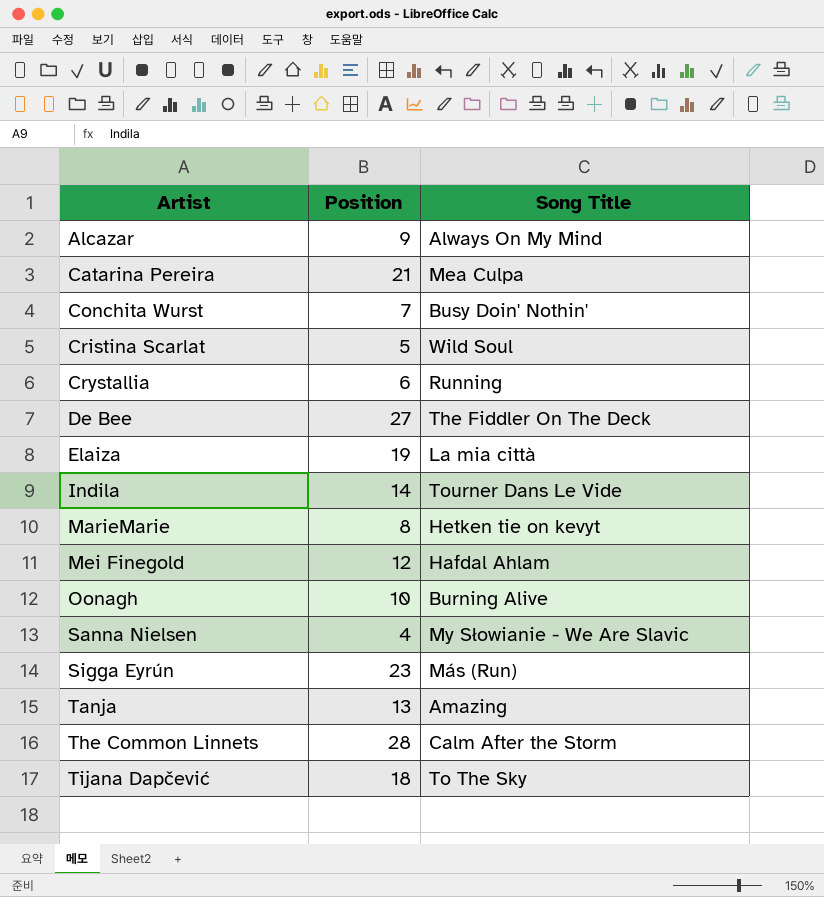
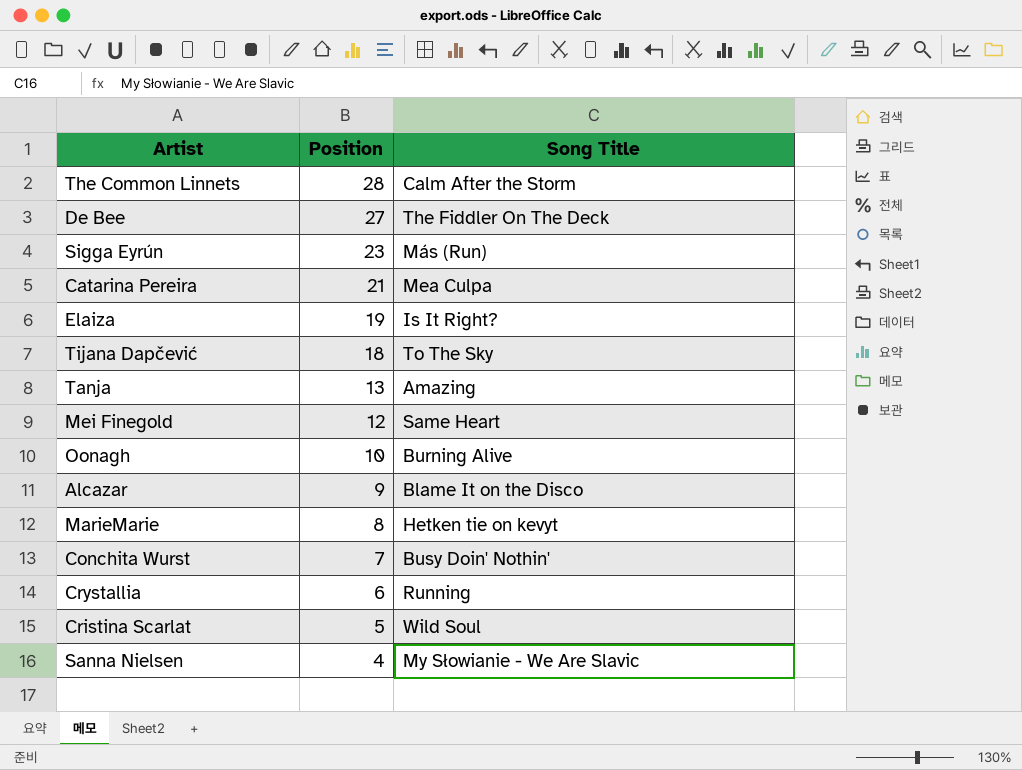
row order: Artist ascending -> Position descending
row Indila: 14 | Tourner Dans Le Vide -> none
Elaiza | Song Title: La mia città -> Is It Right?
Mei Finegold | Song Title: Hafdal Ahlam -> Same Heart
Alcazar | Song Title: Always On My Mind -> Blame It on the Disco

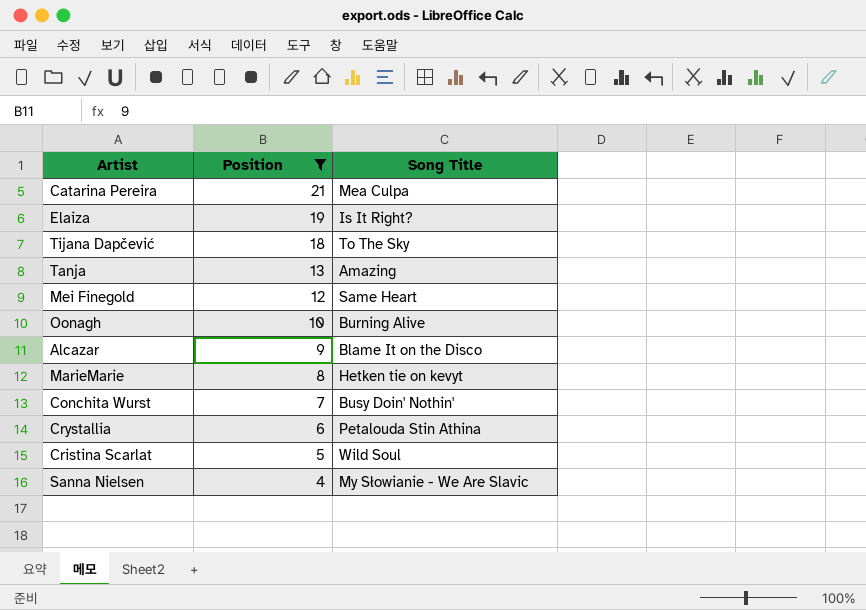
filter: none -> Position <= 21
Crystallia | Song Title: Running -> Petalouda Stin Athina

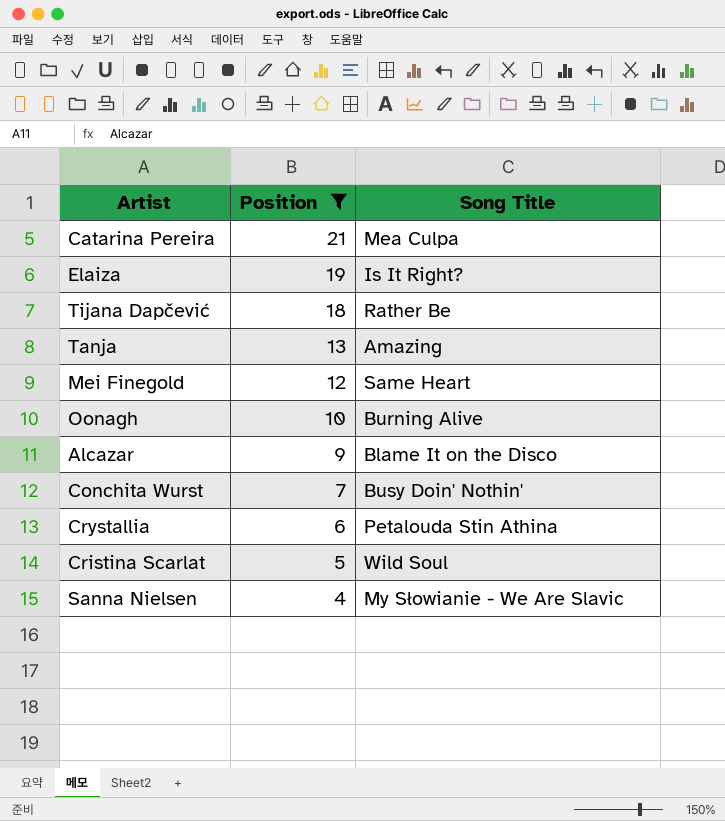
row MarieMarie: 8 | Hetken tie on kevyt -> none
Tijana Dapčević | Song Title: To The Sky -> Rather Be

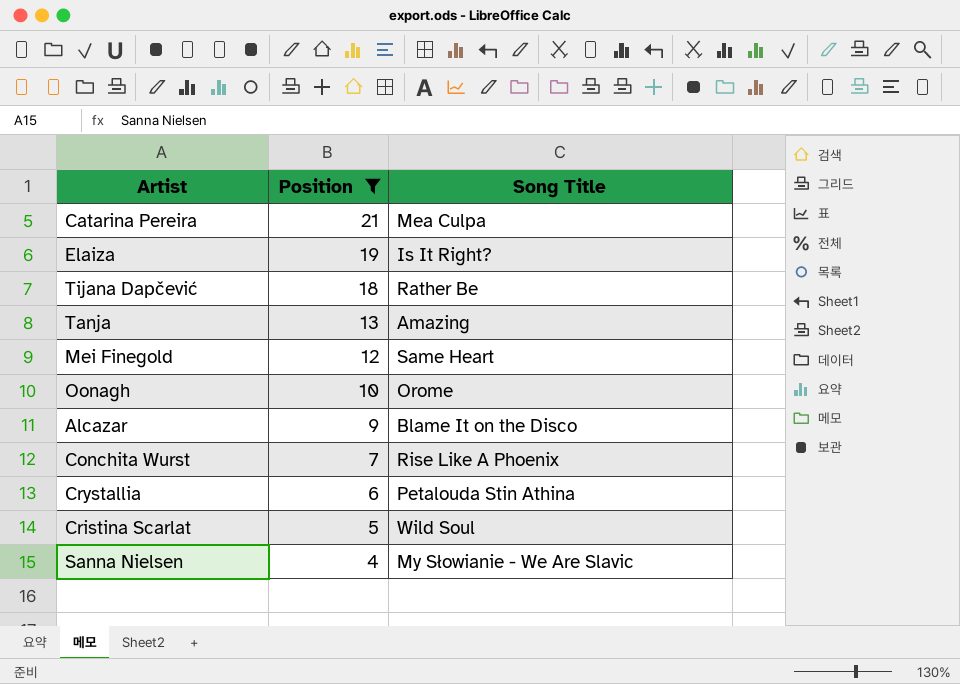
Oonagh | Song Title: Burning Alive -> Orome
Conchita Wurst | Song Title: Busy Doin' Nothin' -> Rise Like A Phoenix

